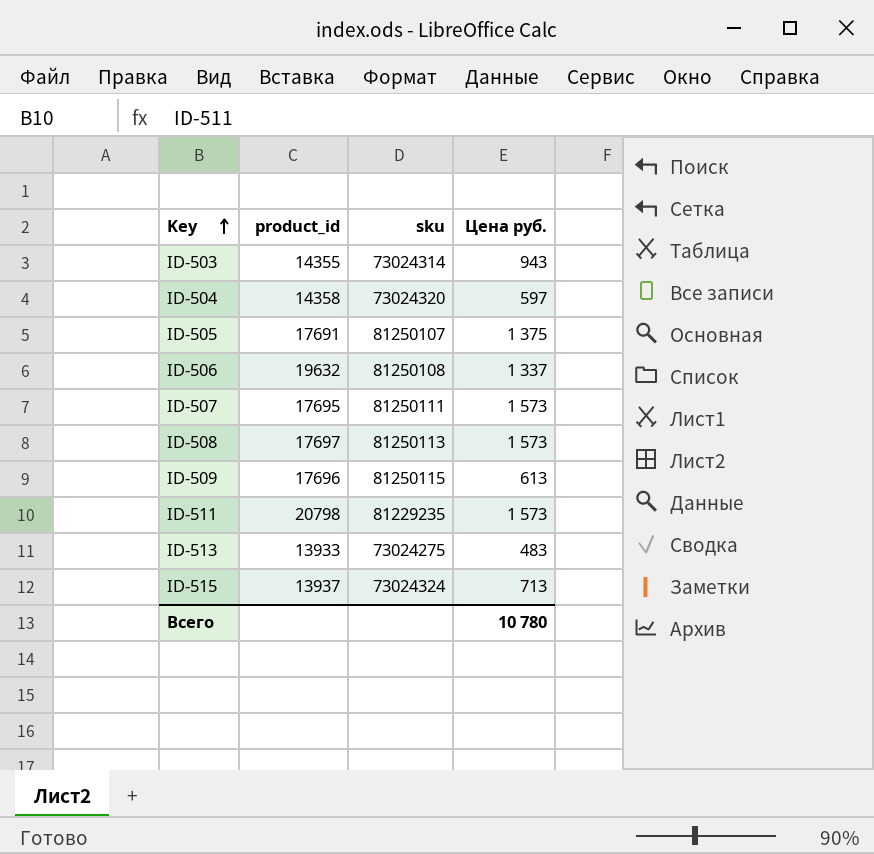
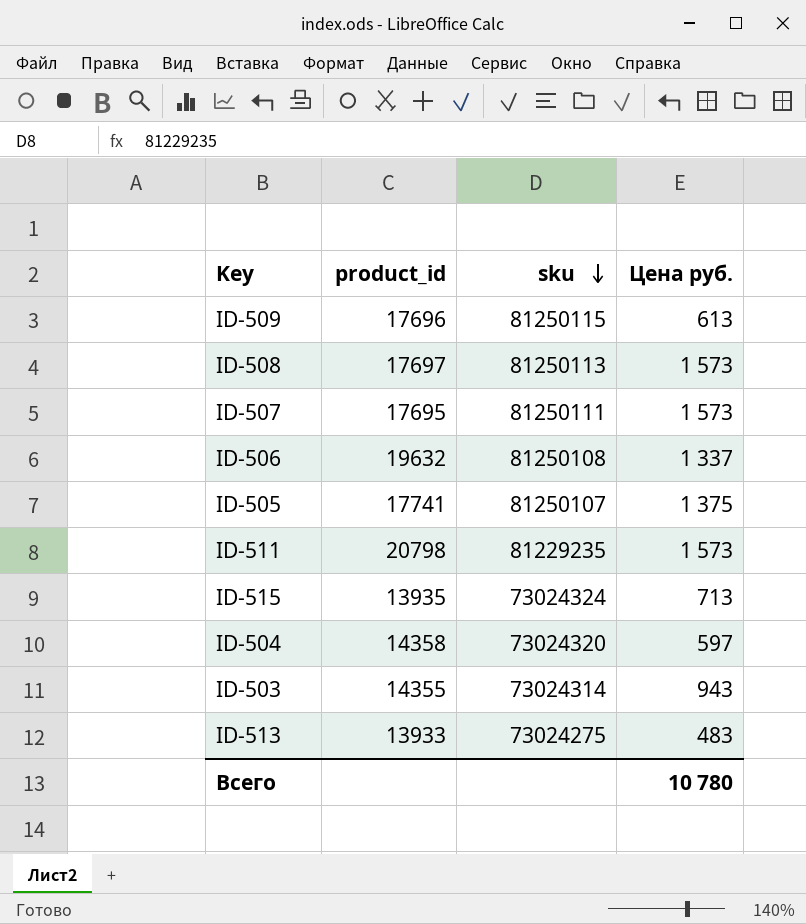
row order: Key ascending -> sku descending
ID-505 | product_id: 17691 -> 17741
ID-515 | product_id: 13937 -> 13935

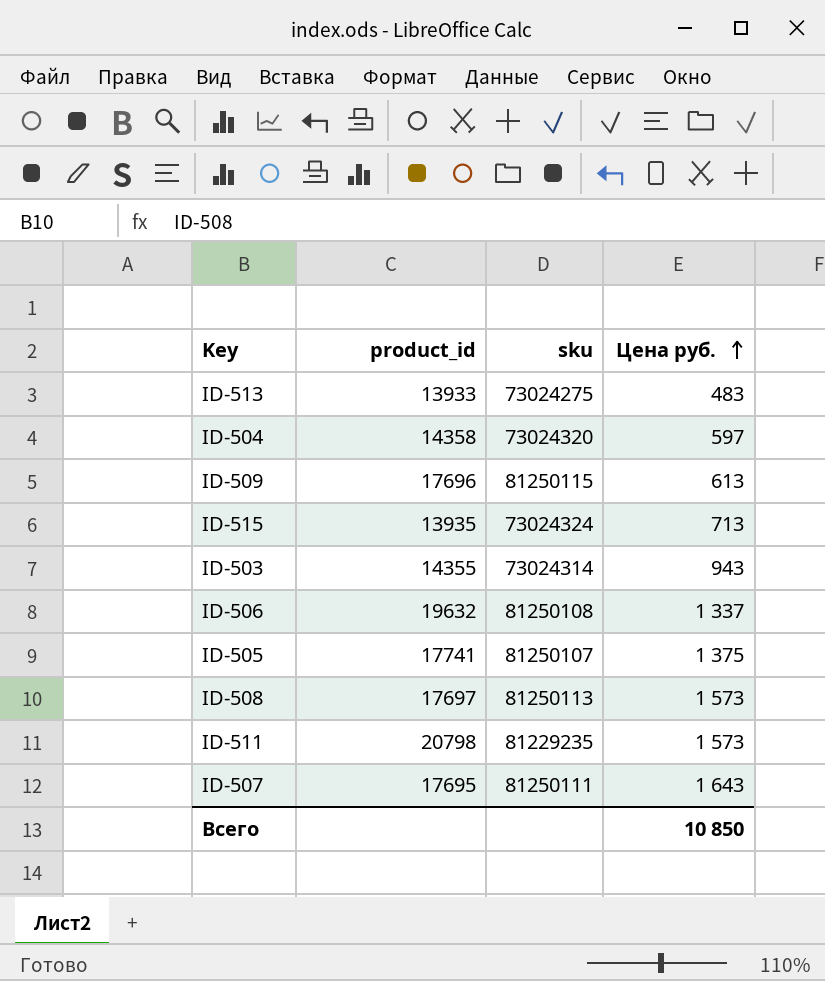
row order: sku descending -> Цена руб. ascending
ID-507 | Цена руб.: 1 573 -> 1 643
Всего | Цена руб.: 10 780 -> 10 850

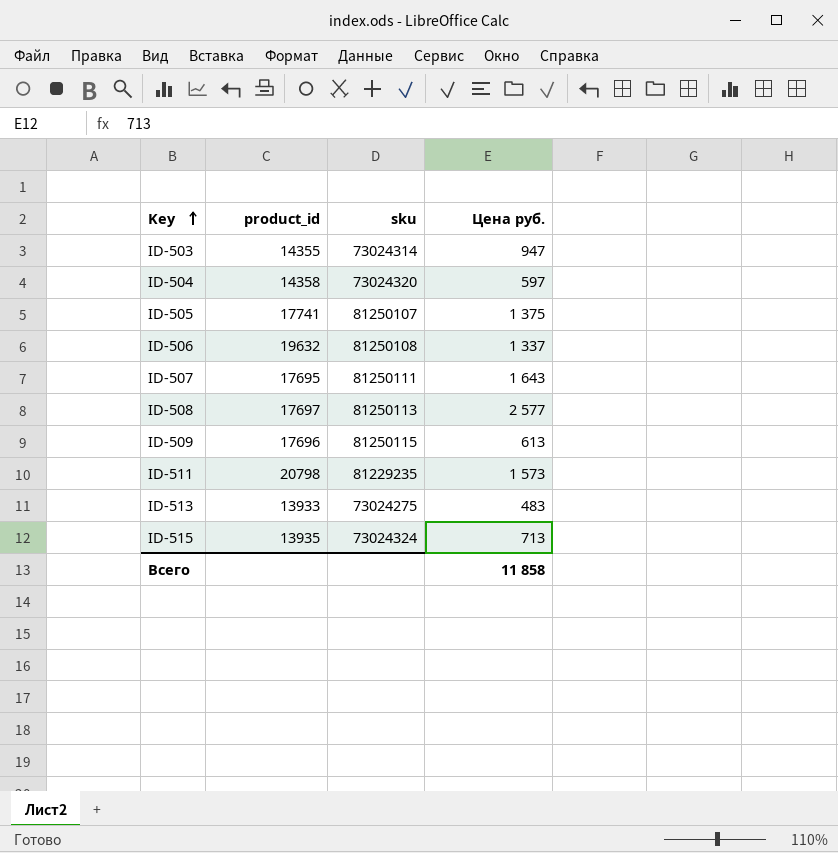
row order: Цена руб. ascending -> Key ascending
ID-503 | Цена руб.: 943 -> 947
ID-508 | Цена руб.: 1 573 -> 2 577
Всего | Цена руб.: 10 850 -> 11 858

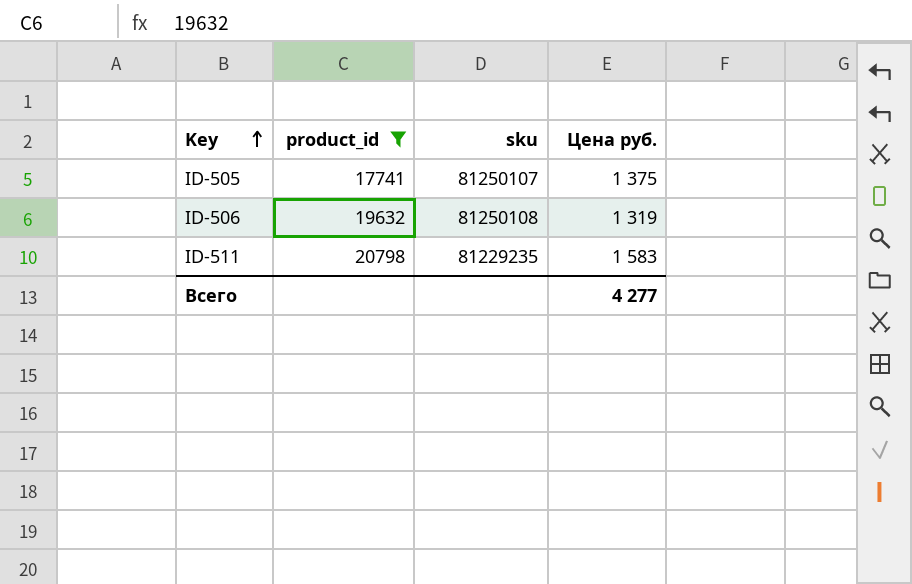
filter: none -> product_id >= 17741
ID-506 | Цена руб.: 1 337 -> 1 319
ID-511 | Цена руб.: 1 573 -> 1 583
Всего | Цена руб.: 11 858 -> 4 277

